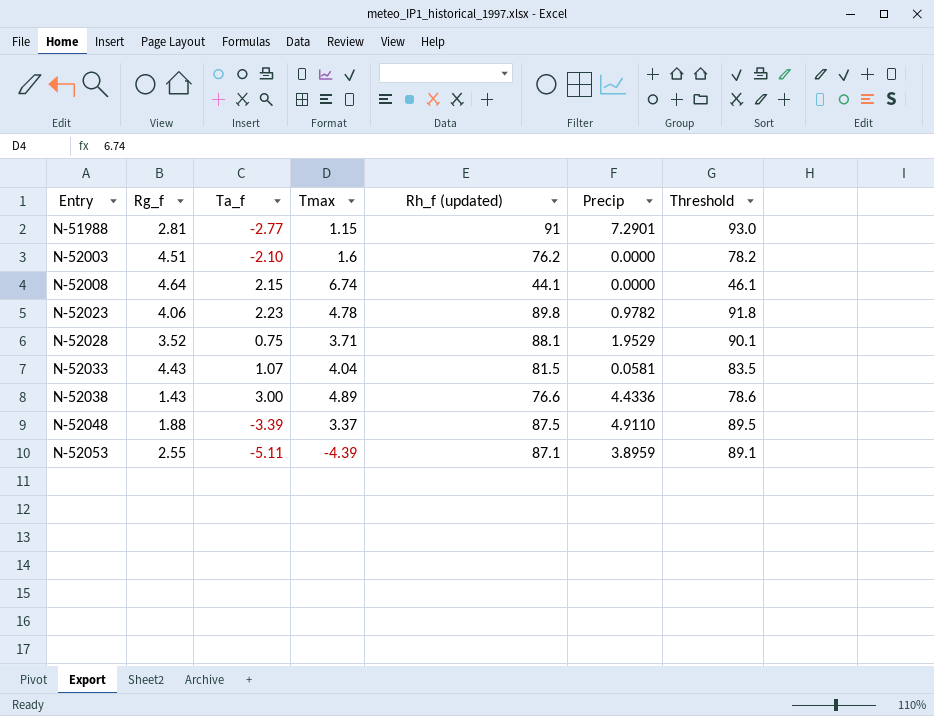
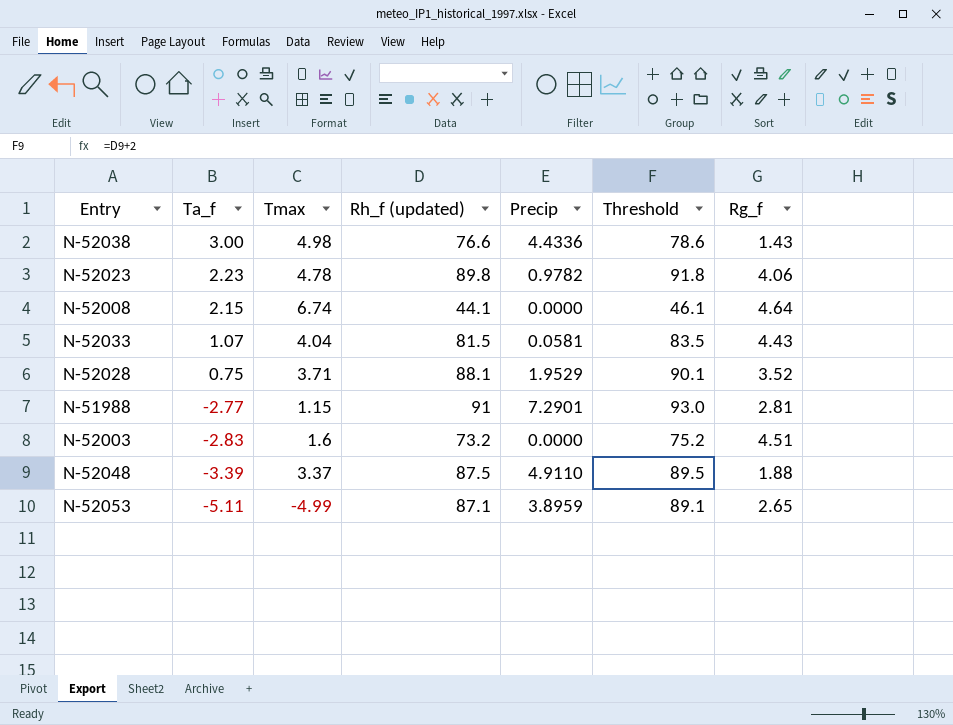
row order: Entry ascending -> Ta_f descending
column Rg_f | position: 2 -> 7
N-52038 | Tmax: 4.89 -> 4.98
N-52003 | Ta_f: -2.10 -> -2.83
N-52003 | Rh_f (updated): 76.2 -> 73.2
N-52003 | Threshold: 78.2 -> 75.2
N-52053 | Tmax: -4.39 -> -4.99
N-52053 | Rg_f: 2.55 -> 2.65

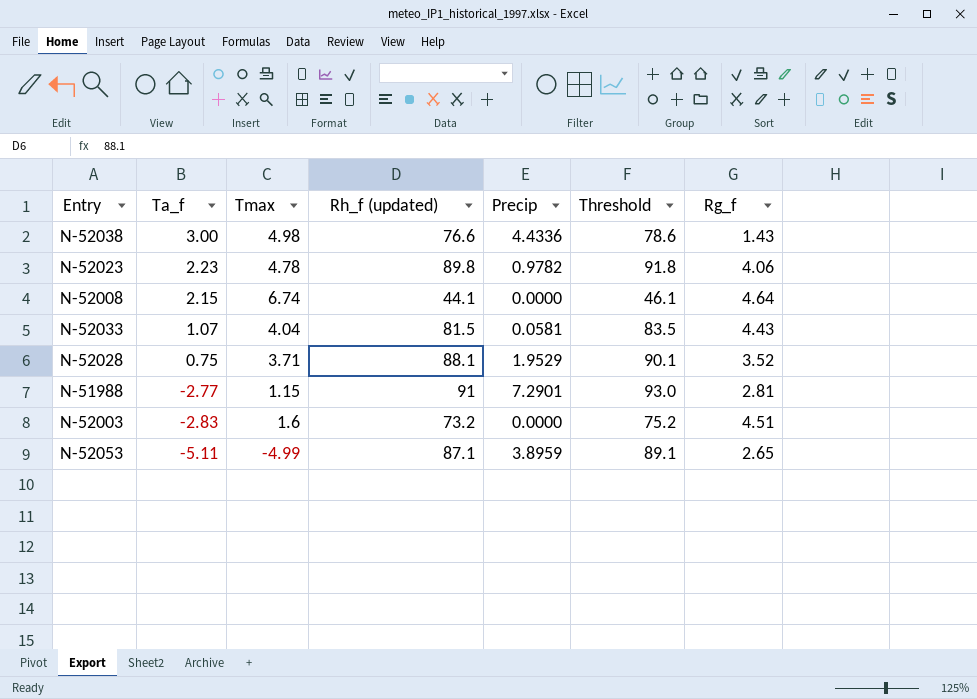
row N-52048: -3.39 | 3.37 | 87.5 | 4.9110 | 89.5 | 1.88 -> none

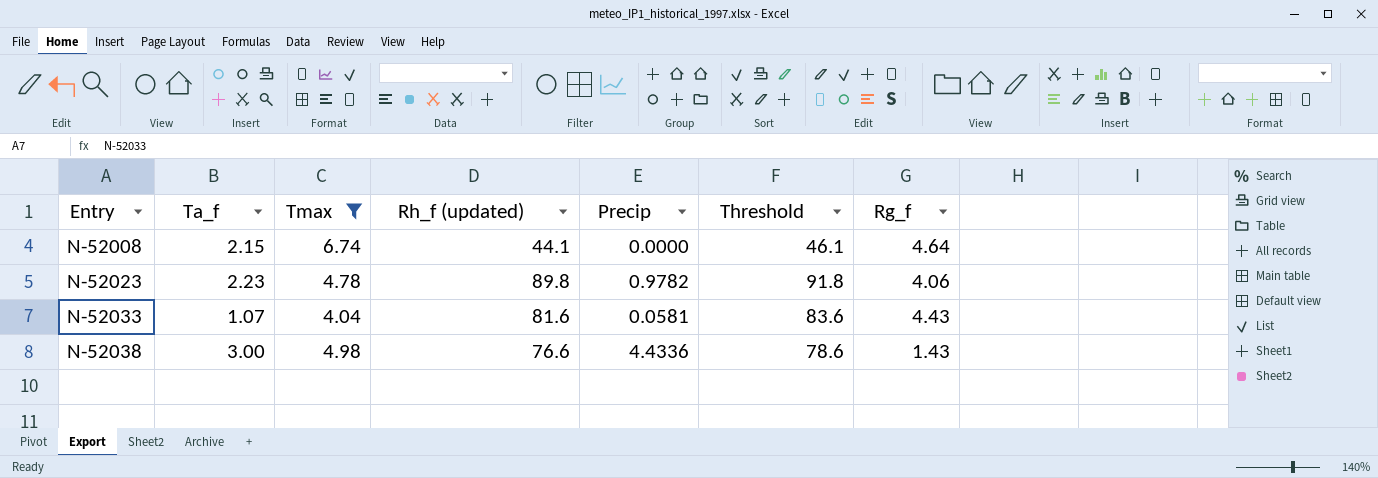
filter: none -> Tmax >= 4.04
row order: Ta_f descending -> Entry ascending
N-52033 | Rh_f (updated): 81.5 -> 81.6
N-52033 | Threshold: 83.5 -> 83.6

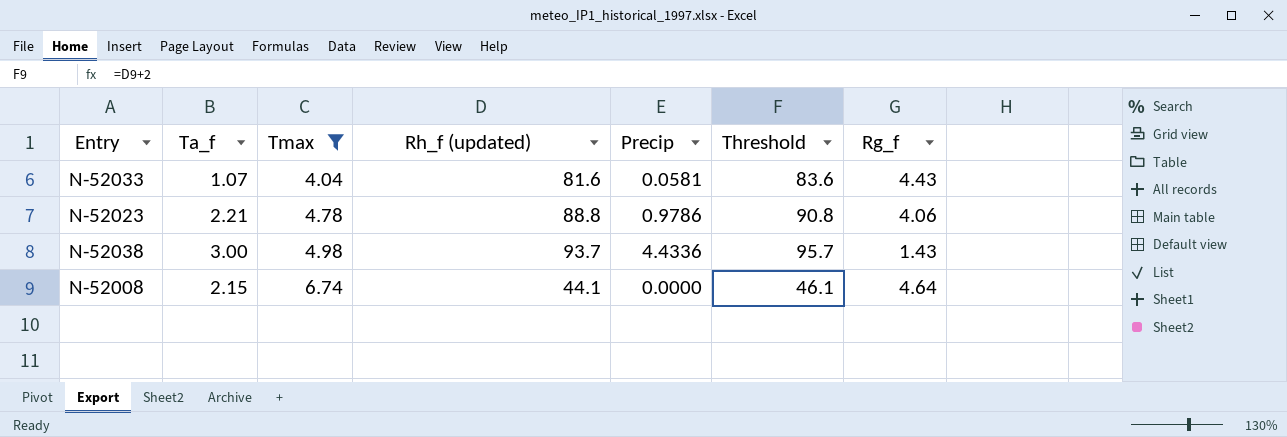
row order: Entry ascending -> Tmax ascending
N-52023 | Ta_f: 2.23 -> 2.21
N-52023 | Rh_f (updated): 89.8 -> 88.8
N-52023 | Precip: 0.9782 -> 0.9786
N-52023 | Threshold: 91.8 -> 90.8
N-52038 | Rh_f (updated): 76.6 -> 93.7
N-52038 | Threshold: 78.6 -> 95.7

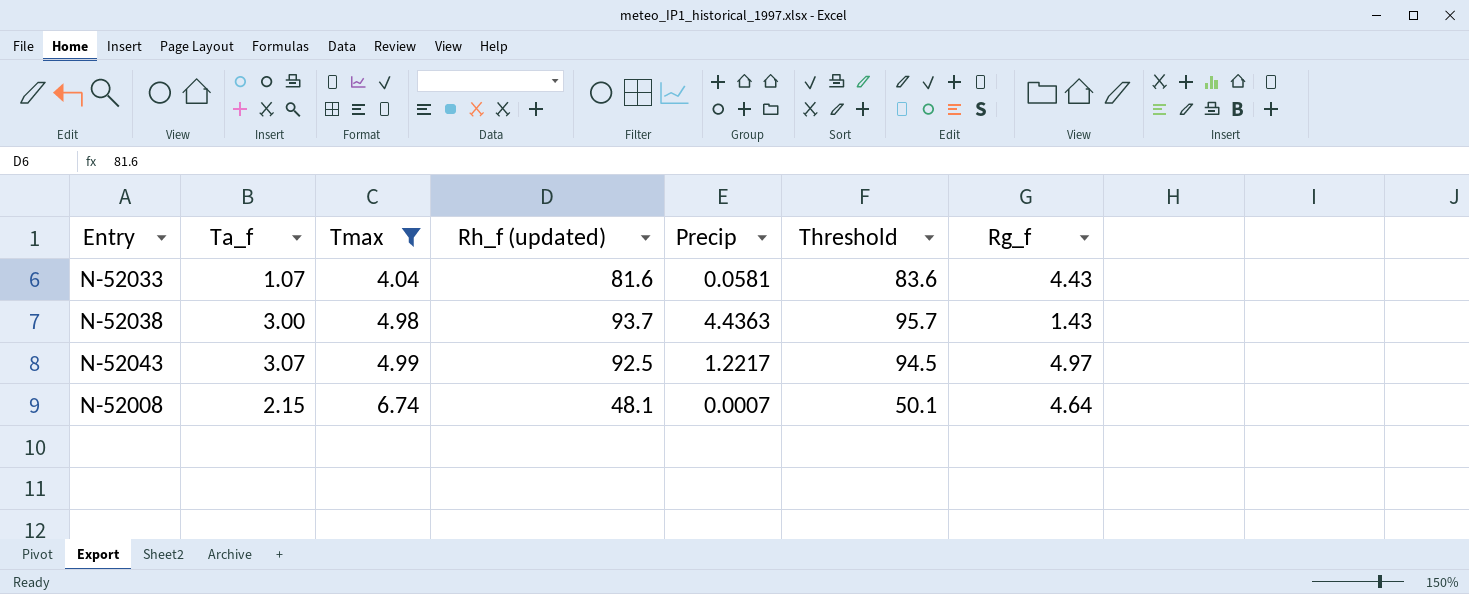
row N-52023: 2.21 | 4.78 | 88.8 | 0.9786 | 90.8 | 4.06 -> none
N-52038 | Precip: 4.4336 -> 4.4363
row N-52043: none -> 3.07 | 4.99 | 92.5 | 1.2217 | 94.5 | 4.97
N-52008 | Rh_f (updated): 44.1 -> 48.1
N-52008 | Precip: 0.0000 -> 0.0007
N-52008 | Threshold: 46.1 -> 50.1

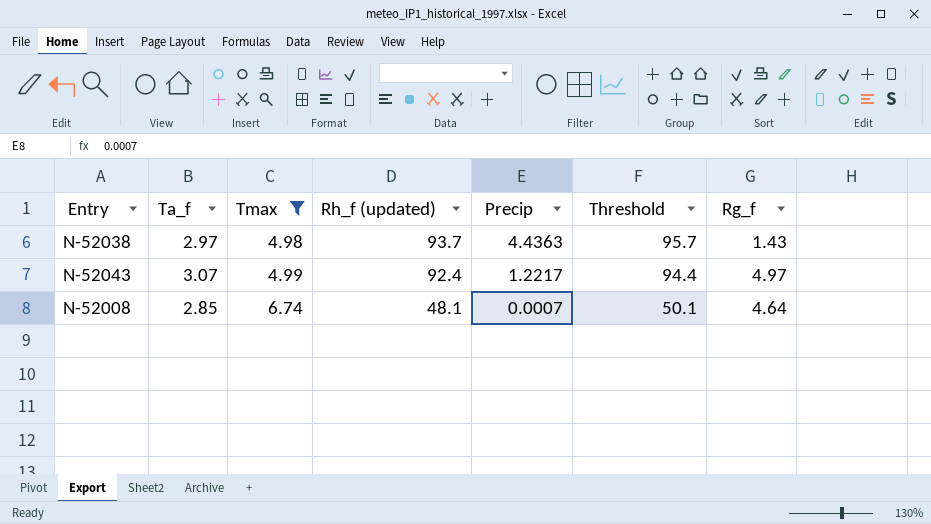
row N-52033: 1.07 | 4.04 | 81.6 | 0.0581 | 83.6 | 4.43 -> none
N-52038 | Ta_f: 3.00 -> 2.97
N-52043 | Rh_f (updated): 92.5 -> 92.4
N-52043 | Threshold: 94.5 -> 94.4
N-52008 | Ta_f: 2.15 -> 2.85

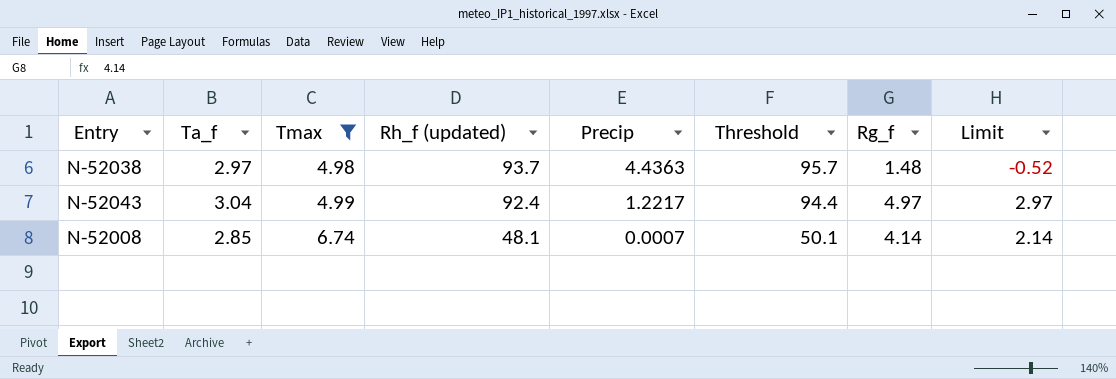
column Limit | formula: none -> [Rg_f] - 2
N-52038 | Rg_f: 1.43 -> 1.48
N-52043 | Ta_f: 3.07 -> 3.04
N-52008 | Rg_f: 4.64 -> 4.14

